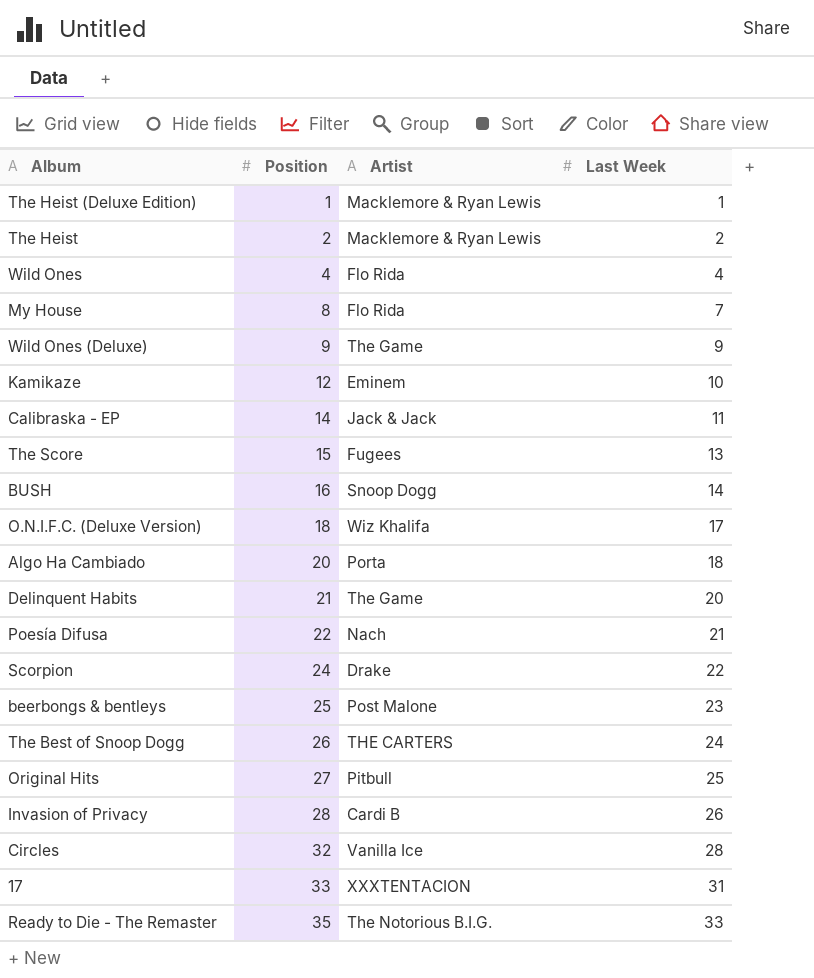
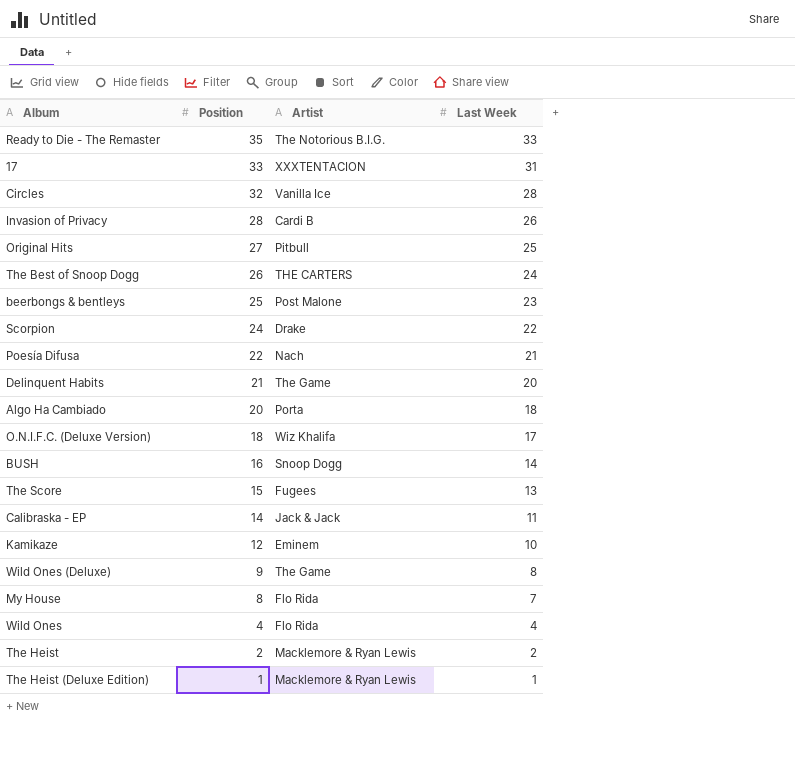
row order: Position ascending -> Position descending
Wild Ones (Deluxe) | Last Week: 9 -> 8

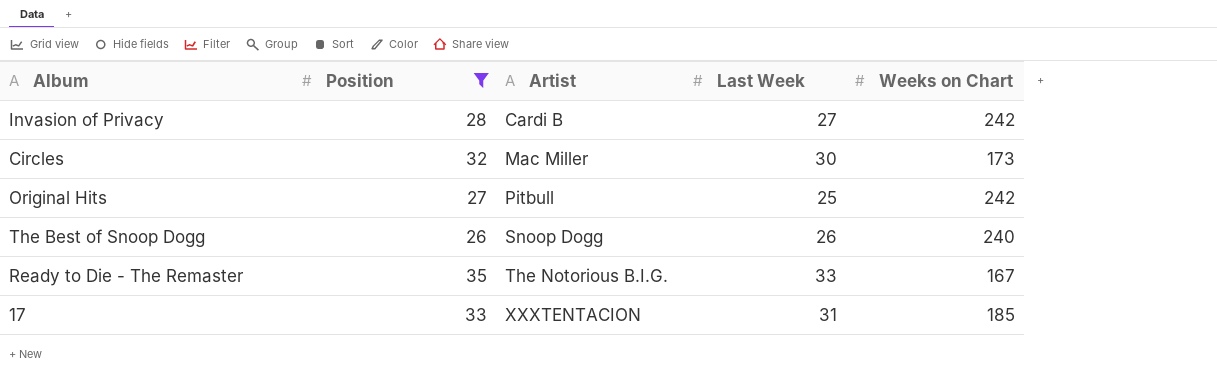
filter: none -> Position >= 26
row order: Position descending -> Artist ascending
column Weeks on Chart | position: none -> 5
Invasion of Privacy | Last Week: 26 -> 27
Circles | Artist: Vanilla Ice -> Mac Miller
Circles | Last Week: 28 -> 30
The Best of Snoop Dogg | Artist: THE CARTERS -> Snoop Dogg
The Best of Snoop Dogg | Last Week: 24 -> 26

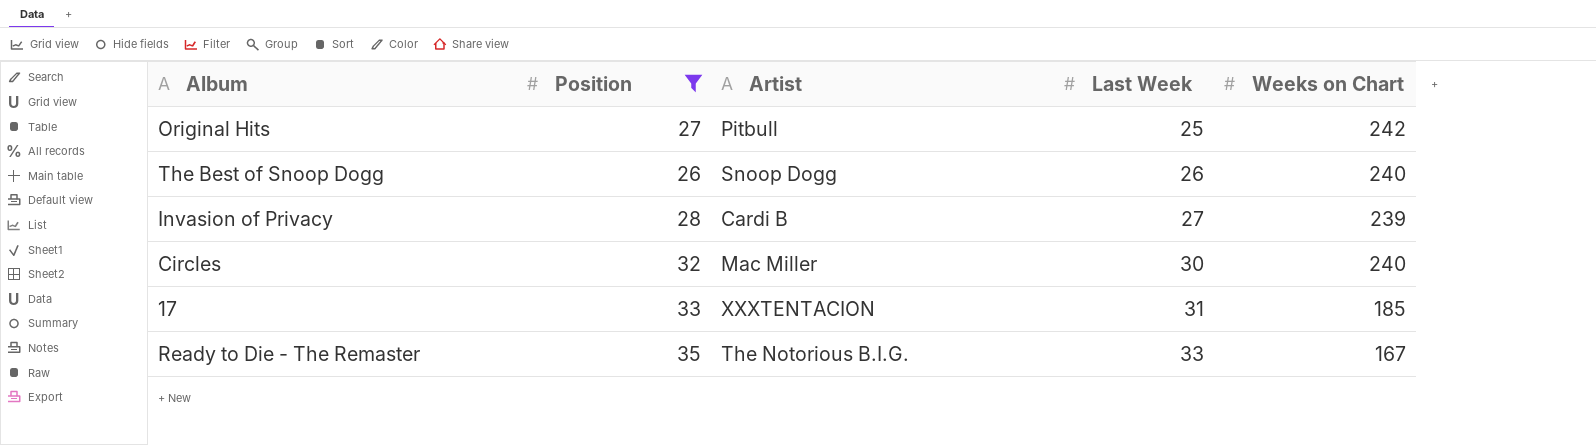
row order: Artist ascending -> Last Week ascending
Invasion of Privacy | Weeks on Chart: 242 -> 239
Circles | Weeks on Chart: 173 -> 240

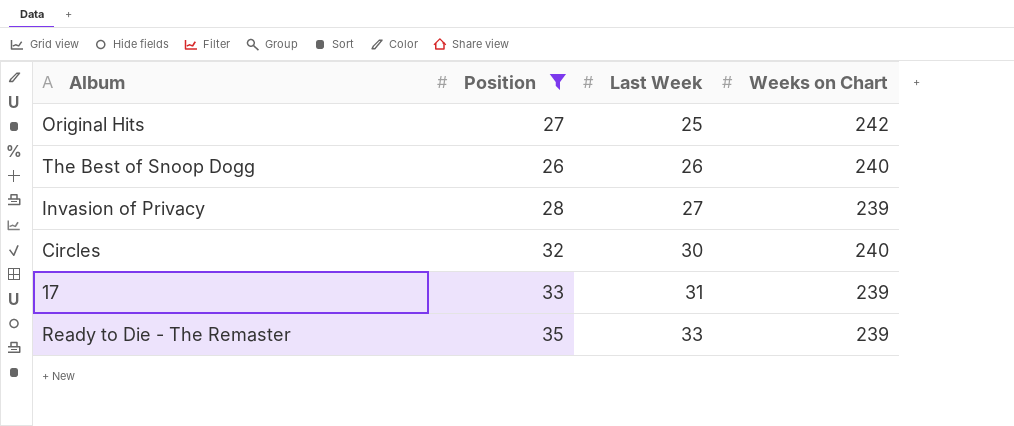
column Artist | position: 3 -> none
17 | Weeks on Chart: 185 -> 239
Ready to Die - The Remaster | Weeks on Chart: 167 -> 239

